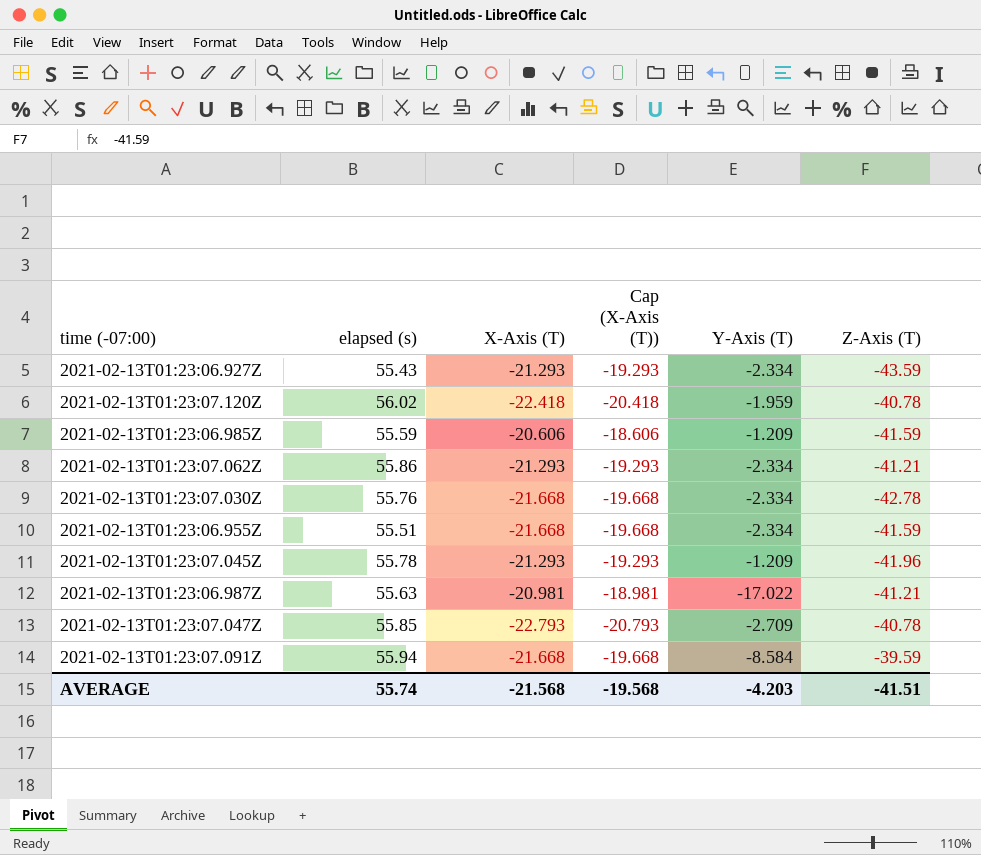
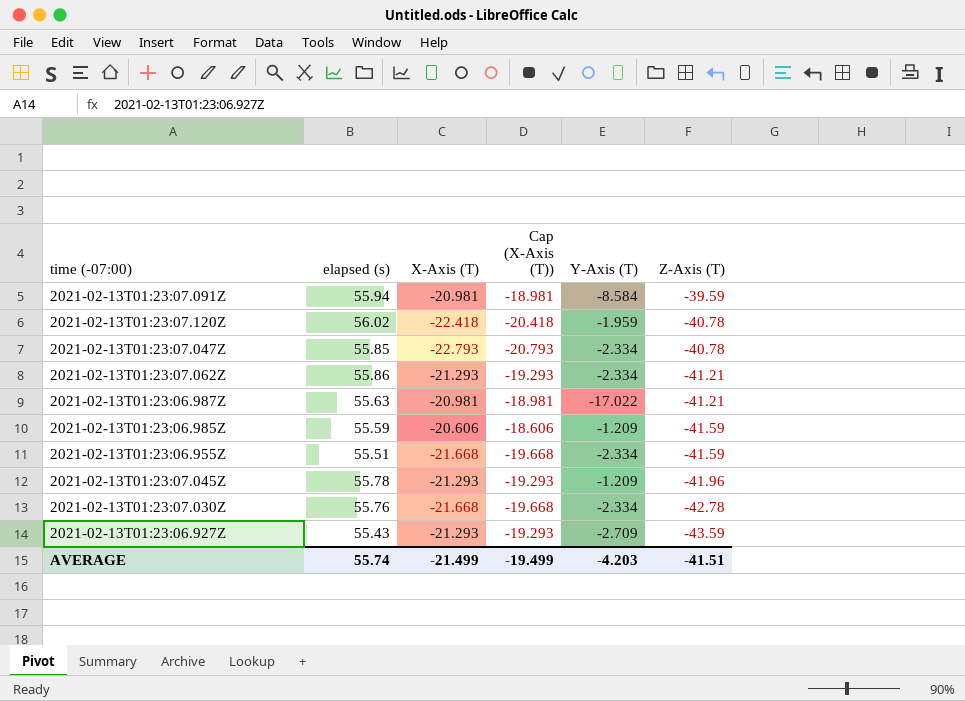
row order: none -> Z-Axis (T) descending
2021-02-13T01:23:07.091Z | X-Axis (T): -21.668 -> -20.981
2021-02-13T01:23:07.091Z | Cap (X-Axis (T)): -19.668 -> -18.981
2021-02-13T01:23:07.047Z | Y-Axis (T): -2.709 -> -2.334
2021-02-13T01:23:06.927Z | Y-Axis (T): -2.334 -> -2.709
AVERAGE | X-Axis (T): -21.568 -> -21.499
AVERAGE | Cap (X-Axis (T)): -19.568 -> -19.499

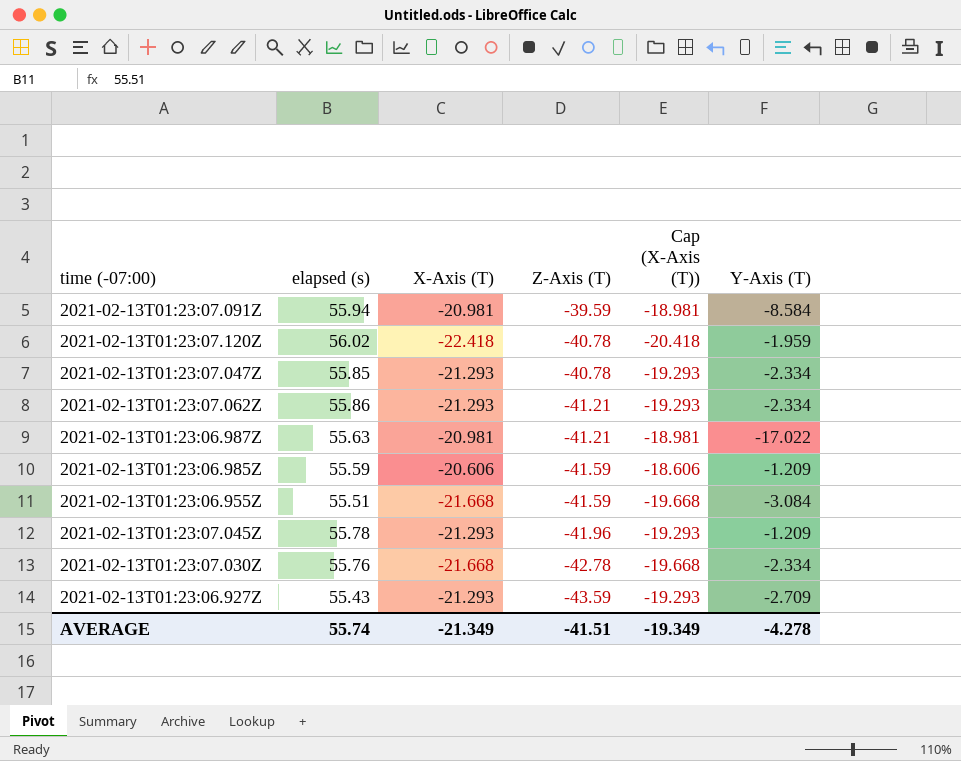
column Z-Axis (T) | position: 6 -> 4
2021-02-13T01:23:07.047Z | X-Axis (T): -22.793 -> -21.293
2021-02-13T01:23:07.047Z | Cap (X-Axis (T)): -20.793 -> -19.293
2021-02-13T01:23:06.955Z | Y-Axis (T): -2.334 -> -3.084
AVERAGE | X-Axis (T): -21.499 -> -21.349
AVERAGE | Cap (X-Axis (T)): -19.499 -> -19.349
AVERAGE | Y-Axis (T): -4.203 -> -4.278

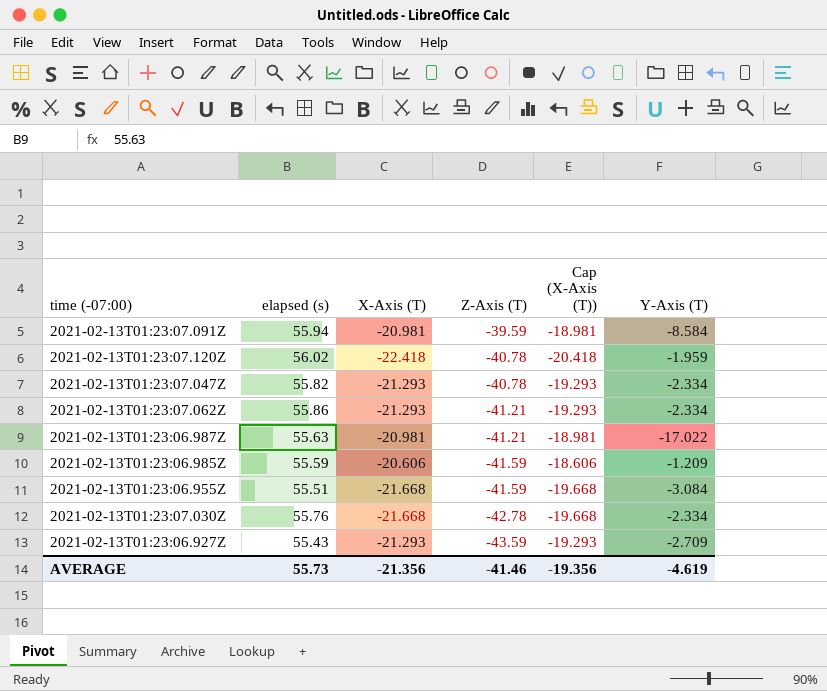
row 2021-02-13T01:23:07.045Z: 55.78 | -21.293 | -41.96 | -19.293 | -1.209 -> none
2021-02-13T01:23:07.047Z | elapsed (s): 55.85 -> 55.82
AVERAGE | elapsed (s): 55.74 -> 55.73
AVERAGE | X-Axis (T): -21.349 -> -21.356
AVERAGE | Z-Axis (T): -41.51 -> -41.46
AVERAGE | Cap (X-Axis (T)): -19.349 -> -19.356
AVERAGE | Y-Axis (T): -4.278 -> -4.619

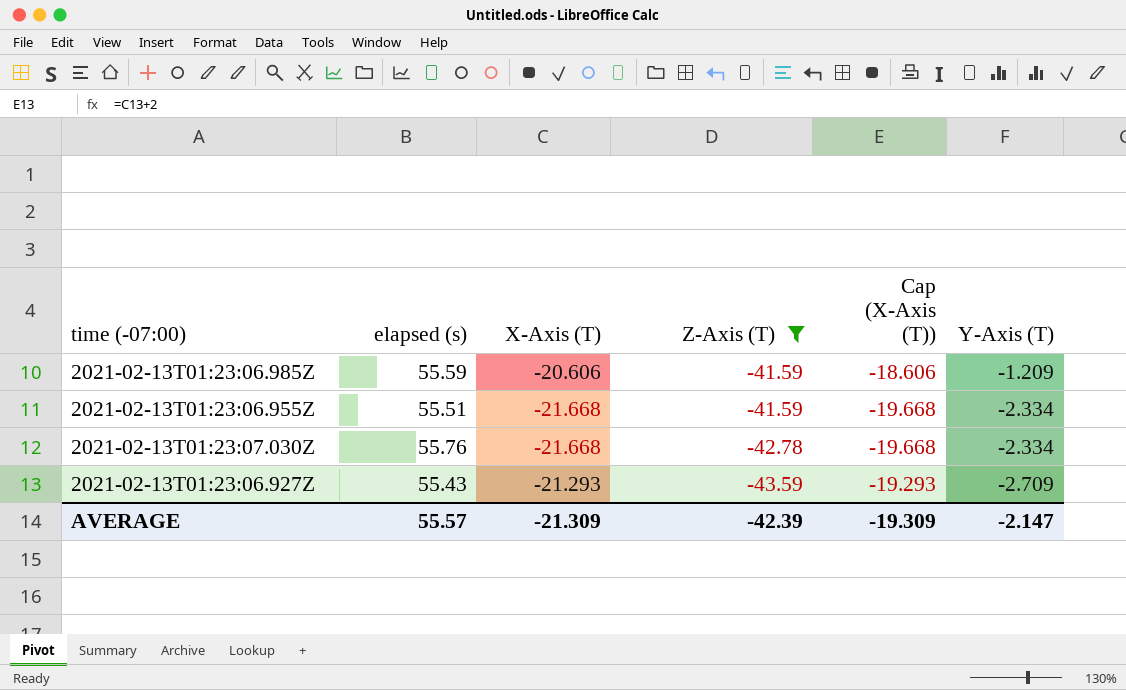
filter: none -> Z-Axis (T) <= -41.59
2021-02-13T01:23:06.955Z | Y-Axis (T): -3.084 -> -2.334
AVERAGE | elapsed (s): 55.73 -> 55.57
AVERAGE | X-Axis (T): -21.356 -> -21.309
AVERAGE | Z-Axis (T): -41.46 -> -42.39
AVERAGE | Cap (X-Axis (T)): -19.356 -> -19.309
AVERAGE | Y-Axis (T): -4.619 -> -2.147

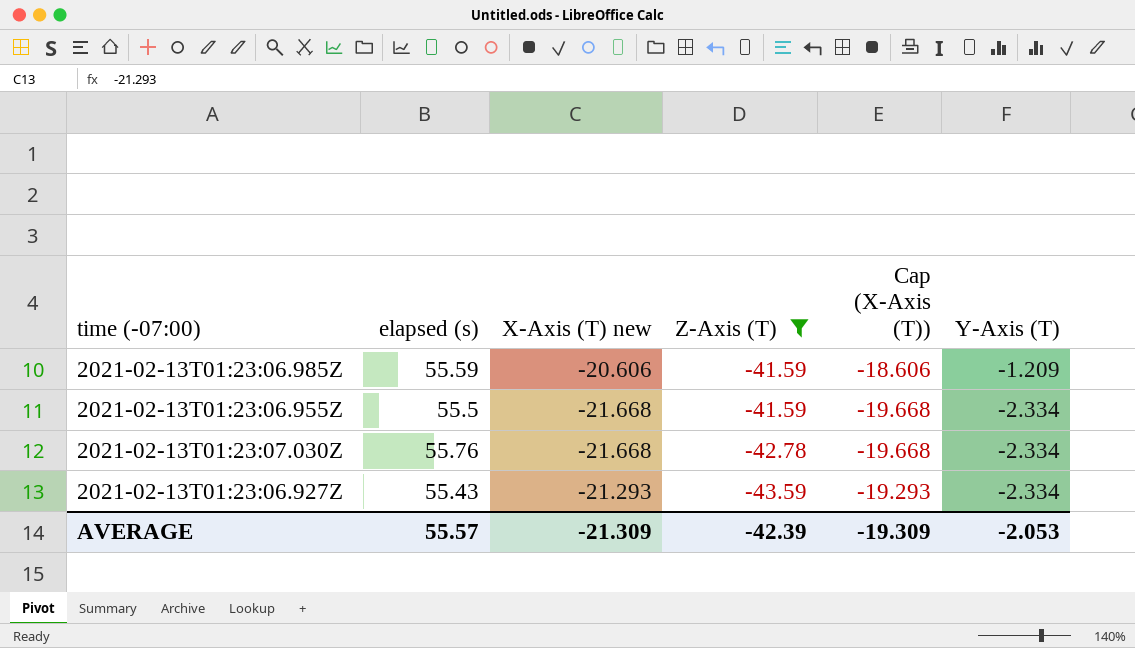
column name: X-Axis (T) -> X-Axis (T) new
2021-02-13T01:23:06.955Z | elapsed (s): 55.51 -> 55.5
2021-02-13T01:23:06.927Z | Y-Axis (T): -2.709 -> -2.334
AVERAGE | Y-Axis (T): -2.147 -> -2.053

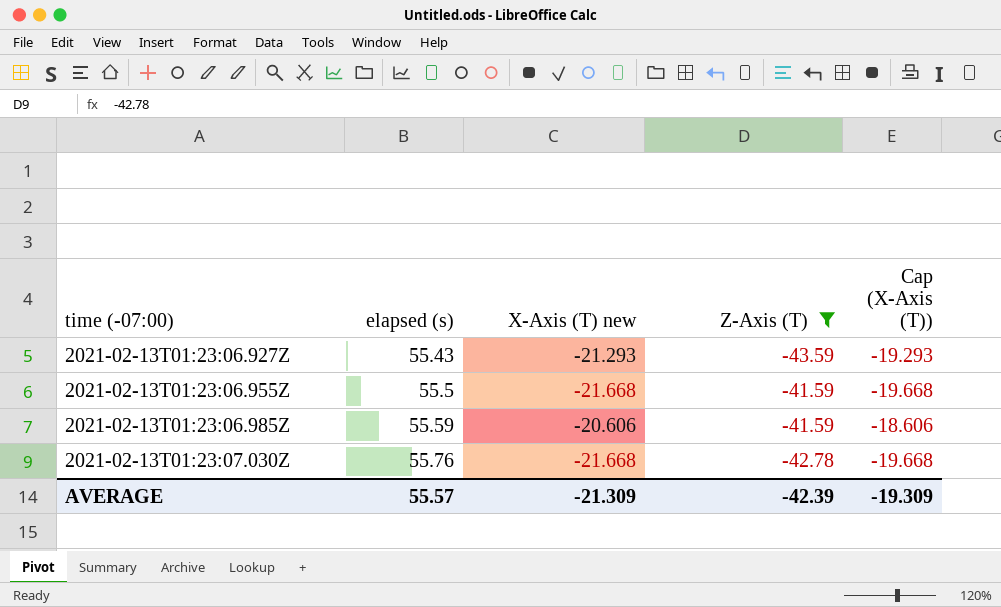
row order: Z-Axis (T) descending -> time (-07:00) ascending
column Y-Axis (T) | position: 6 -> none

